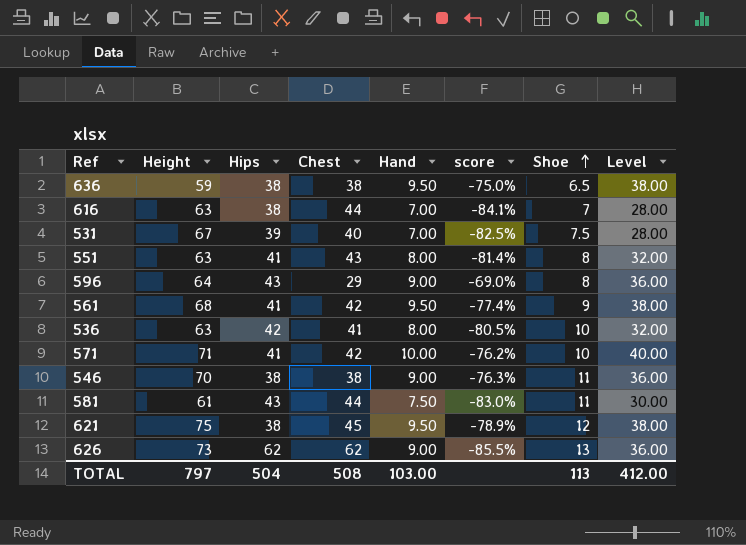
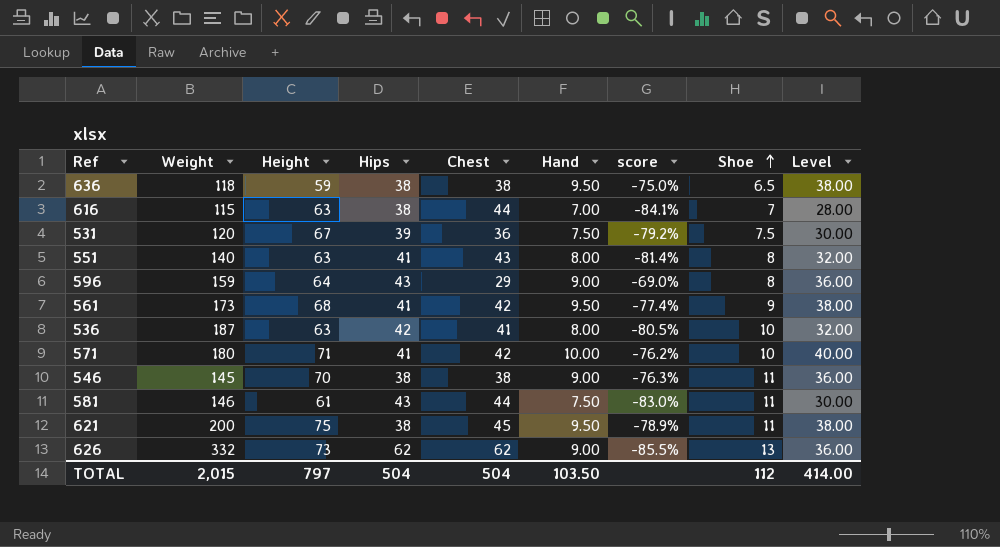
column Weight | position: none -> 2
531 | Chest: 40 -> 36
531 | Hand: 7.00 -> 7.50
531 | score: -82.5% -> -79.2%
531 | Level: 28.00 -> 30.00
621 | Shoe: 12 -> 11
TOTAL | Chest: 508 -> 504
TOTAL | Hand: 103.00 -> 103.50
TOTAL | Shoe: 113 -> 112
TOTAL | Level: 412.00 -> 414.00

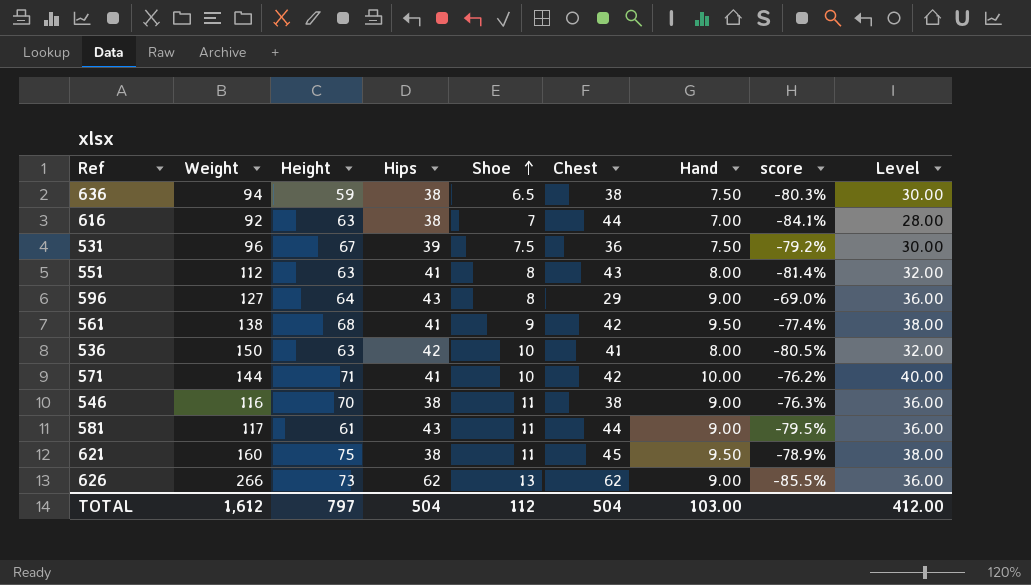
column Shoe | position: 8 -> 5
636 | Weight: 118 -> 94
636 | Hand: 9.50 -> 7.50
636 | score: -75.0% -> -80.3%
636 | Level: 38.00 -> 30.00
616 | Weight: 115 -> 92
531 | Weight: 120 -> 96
551 | Weight: 140 -> 112
596 | Weight: 159 -> 127
561 | Weight: 173 -> 138
536 | Weight: 187 -> 150
571 | Weight: 180 -> 144
546 | Weight: 145 -> 116
581 | Weight: 146 -> 117
581 | Hand: 7.50 -> 9.00
581 | score: -83.0% -> -79.5%
581 | Level: 30.00 -> 36.00
621 | Weight: 200 -> 160
626 | Weight: 332 -> 266
TOTAL | Weight: 2,015 -> 1,612
TOTAL | Hand: 103.50 -> 103.00
TOTAL | Level: 414.00 -> 412.00

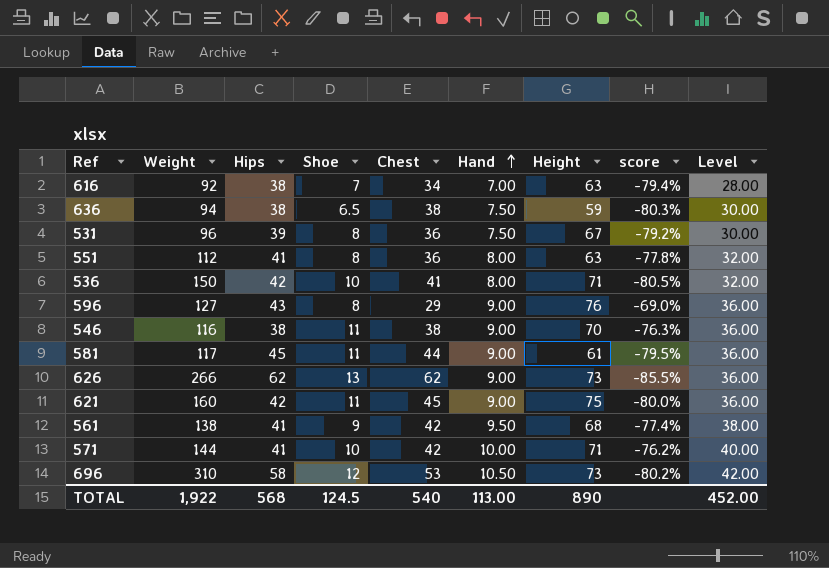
row order: Shoe ascending -> Hand ascending
column Height | position: 3 -> 7
616 | Chest: 44 -> 34
616 | score: -84.1% -> -79.4%
531 | Shoe: 7.5 -> 8
551 | Chest: 43 -> 36
551 | score: -81.4% -> -77.8%
536 | Height: 63 -> 71
596 | Height: 64 -> 76
581 | Hips: 43 -> 45
621 | Hips: 38 -> 42
621 | Hand: 9.50 -> 9.00
621 | score: -78.9% -> -80.0%
621 | Level: 38.00 -> 36.00
row 696: none -> 310 | 58 | 12 | 53 | 10.50 | 73 | -80.2% | 42.00
TOTAL | Weight: 1,612 -> 1,922
TOTAL | Hips: 504 -> 568
TOTAL | Shoe: 112 -> 124.5
TOTAL | Chest: 504 -> 540
TOTAL | Hand: 103.00 -> 113.00
TOTAL | Height: 797 -> 890
TOTAL | Level: 412.00 -> 452.00

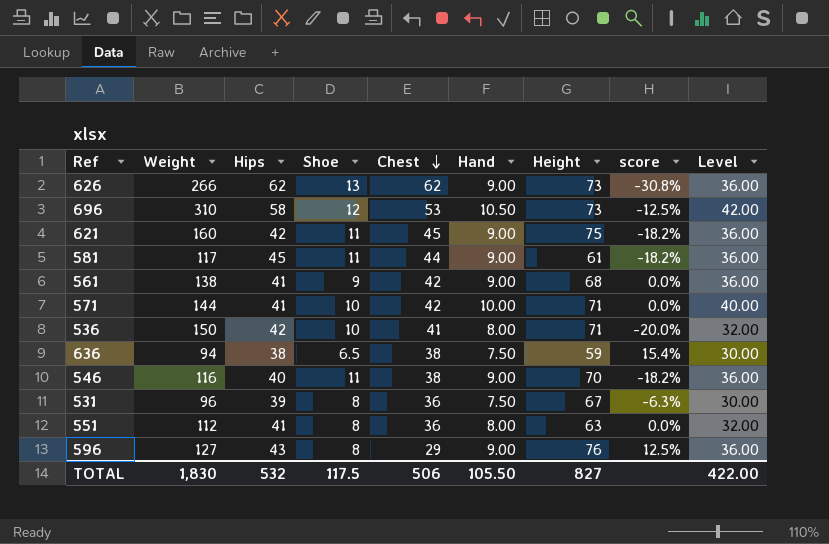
row order: Hand ascending -> Chest descending
column score | formula: ([Hand] - [Chest]) / [Chest] -> ([Hand] - [Shoe]) / [Shoe]
row 616: 92 | 38 | 7 | 34 | 7.00 | 63 | -79.4% | 28.00 -> none
561 | Hand: 9.50 -> 9.00
561 | Level: 38.00 -> 36.00
546 | Hips: 38 -> 40
TOTAL | Weight: 1,922 -> 1,830
TOTAL | Hips: 568 -> 532
TOTAL | Shoe: 124.5 -> 117.5
TOTAL | Chest: 540 -> 506
TOTAL | Hand: 113.00 -> 105.50
TOTAL | Height: 890 -> 827
TOTAL | Level: 452.00 -> 422.00

